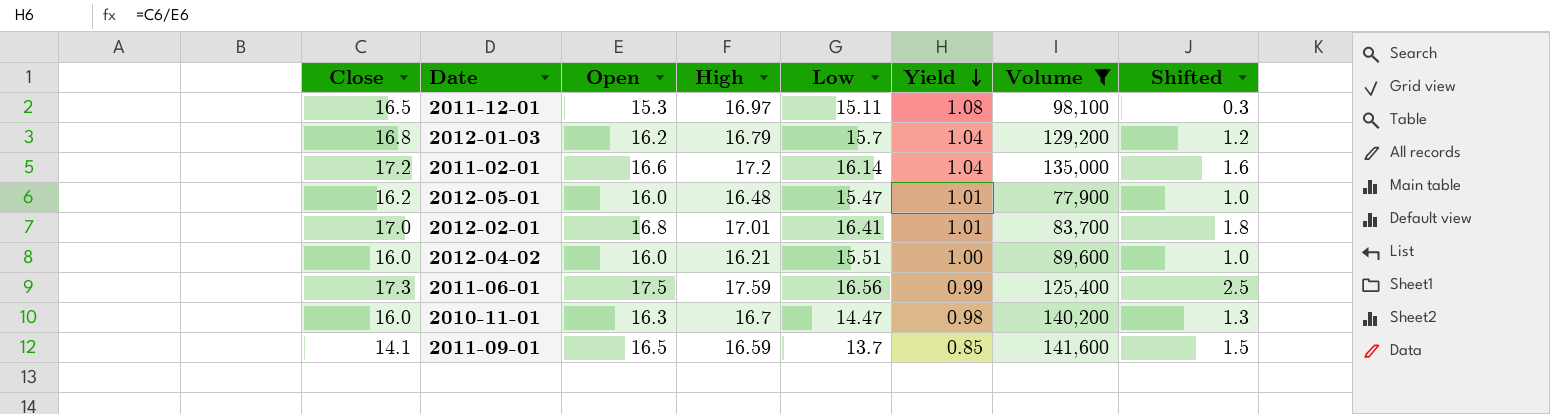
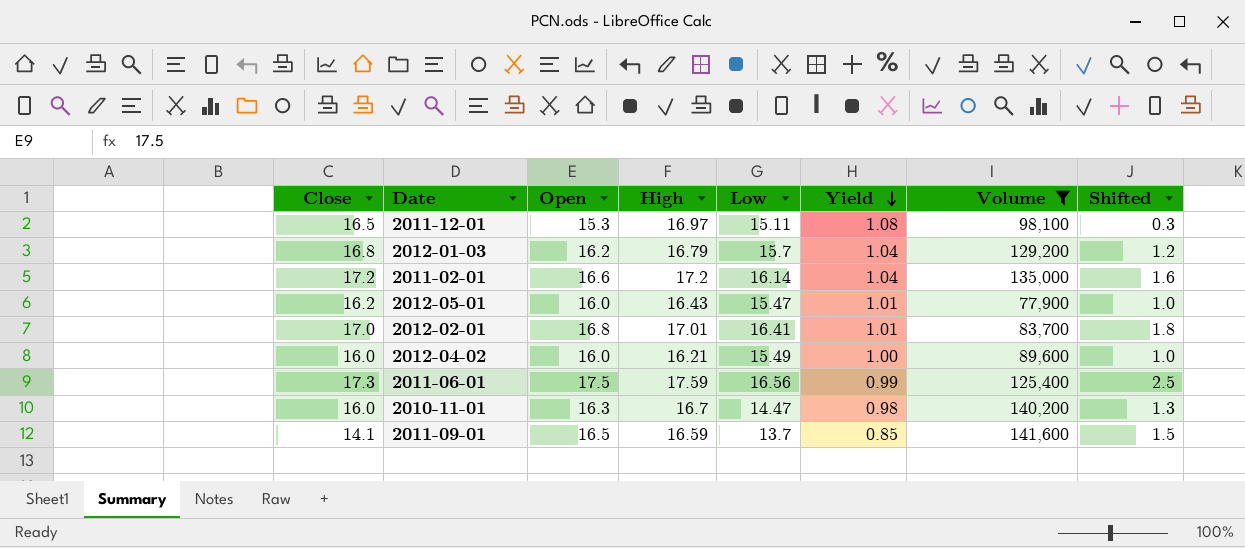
2012-05-01 | High: 16.48 -> 16.43
2012-04-02 | Low: 15.51 -> 15.49

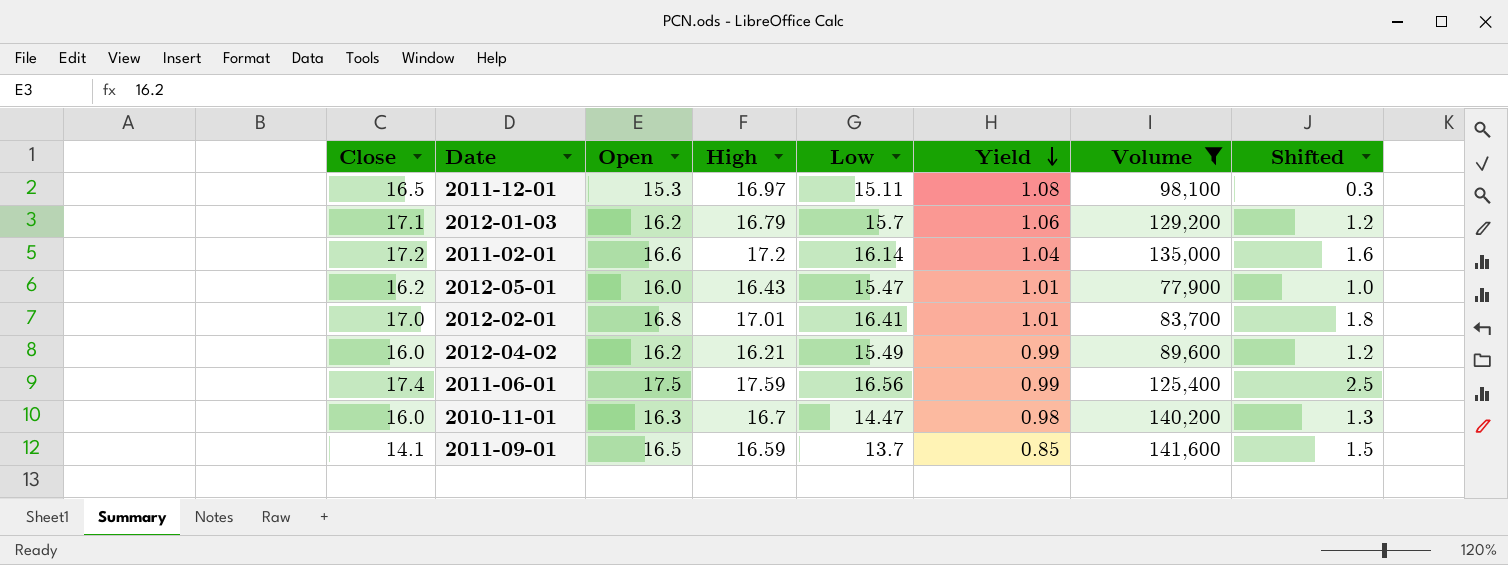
2012-01-03 | Close: 16.8 -> 17.1
2012-01-03 | Yield: 1.04 -> 1.06
2012-04-02 | Open: 16.0 -> 16.2
2012-04-02 | Yield: 1.00 -> 0.99
2012-04-02 | Shifted: 1.0 -> 1.2
2011-06-01 | Close: 17.3 -> 17.4

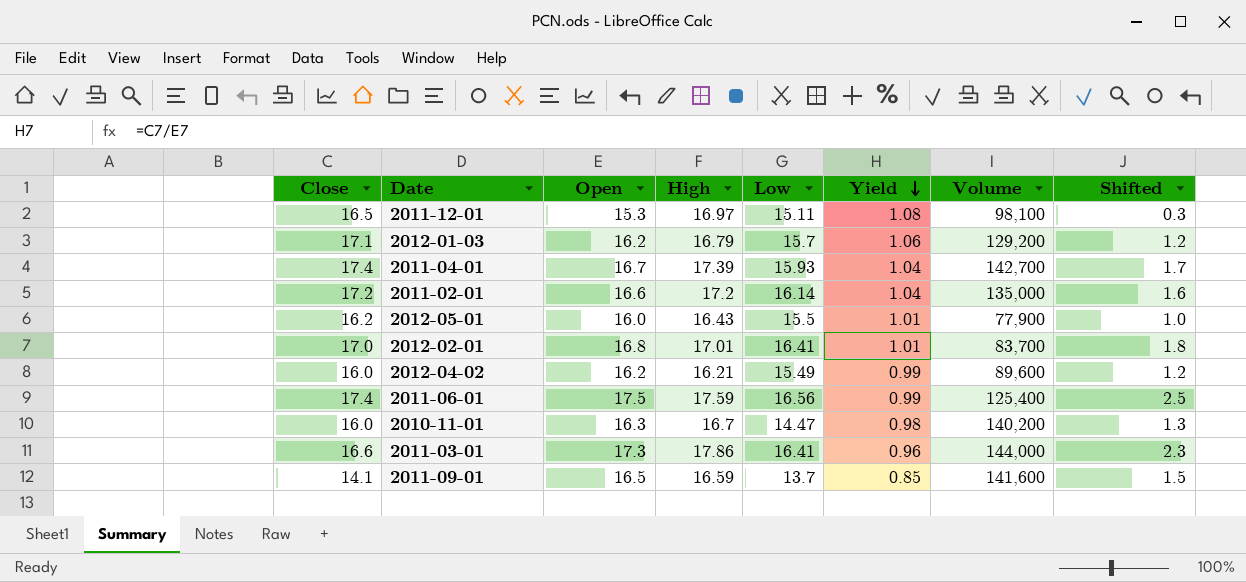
filter: Volume <= 141,600 -> none
2012-05-01 | Low: 15.47 -> 15.5

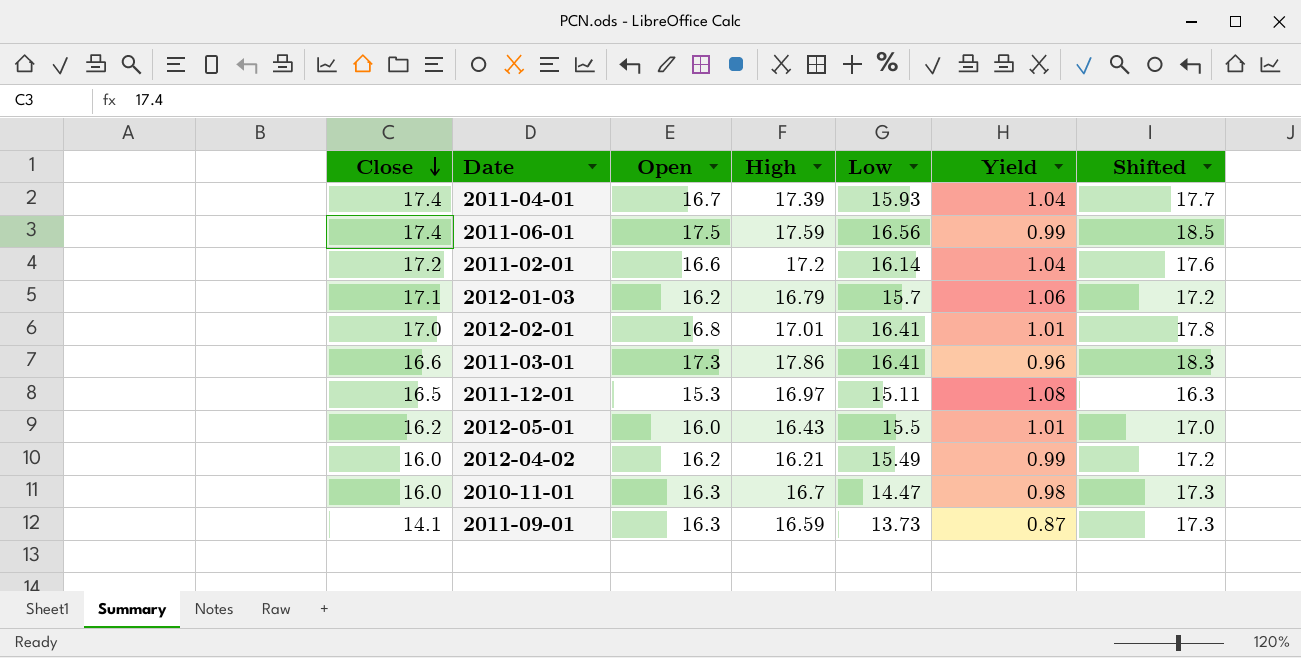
row order: Yield descending -> Close descending
column Volume | position: 7 -> none
column Shifted | formula: [Open] - 15 -> [Open] + 1
2011-09-01 | Open: 16.5 -> 16.3
2011-09-01 | Low: 13.7 -> 13.73
2011-09-01 | Yield: 0.85 -> 0.87

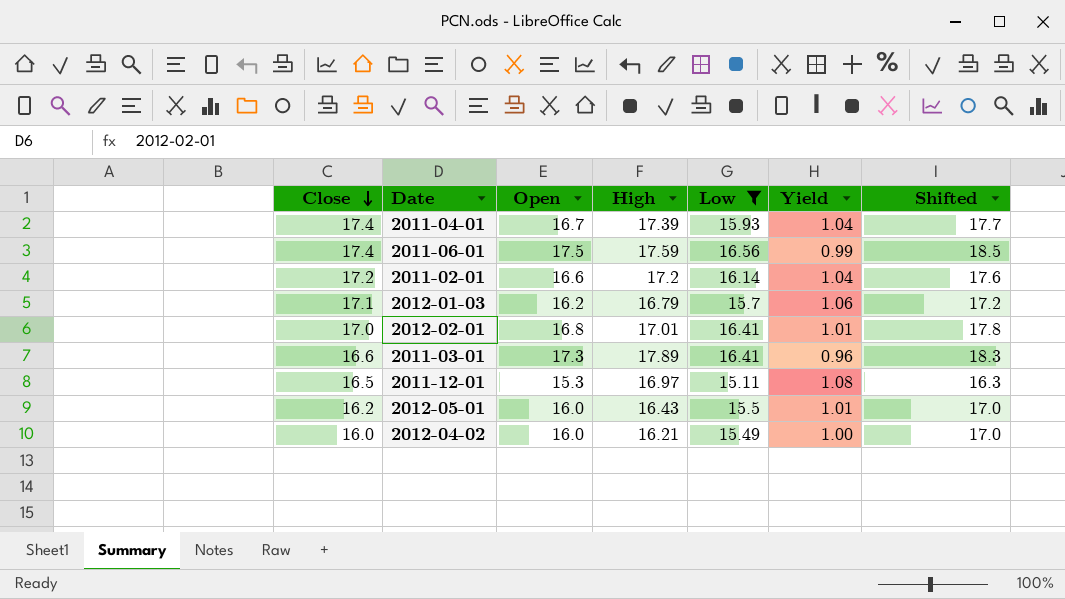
filter: none -> Low >= 15.11
2011-03-01 | High: 17.86 -> 17.89
2012-04-02 | Open: 16.2 -> 16.0
2012-04-02 | Yield: 0.99 -> 1.00
2012-04-02 | Shifted: 17.2 -> 17.0

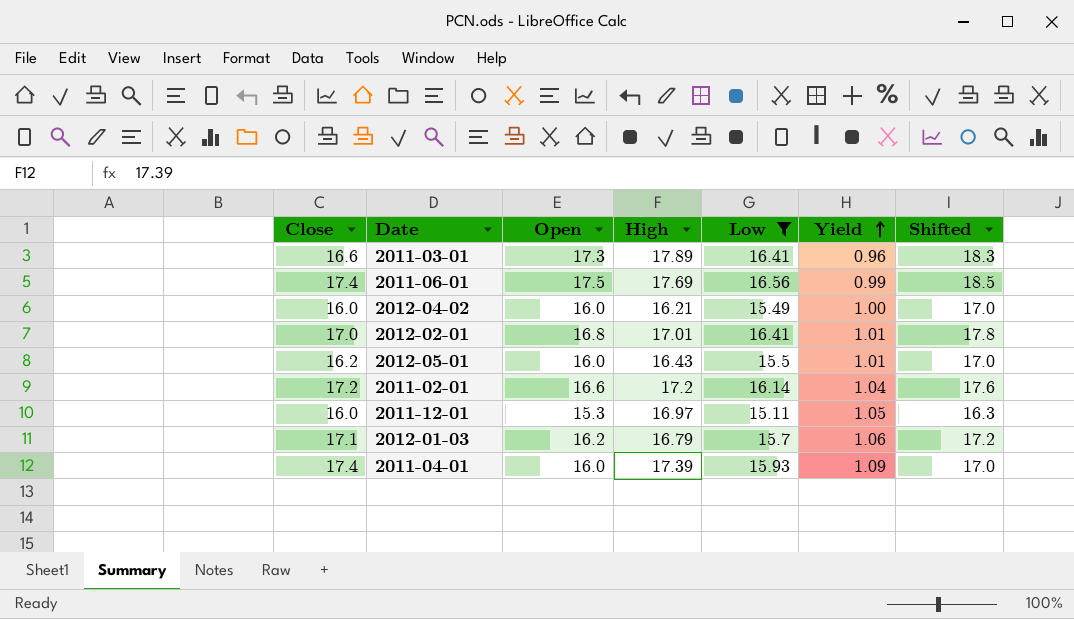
row order: Close descending -> Yield ascending
2011-06-01 | High: 17.59 -> 17.69
2011-12-01 | Close: 16.5 -> 16.0
2011-12-01 | Yield: 1.08 -> 1.05
2011-04-01 | Open: 16.7 -> 16.0
2011-04-01 | Yield: 1.04 -> 1.09
2011-04-01 | Shifted: 17.7 -> 17.0

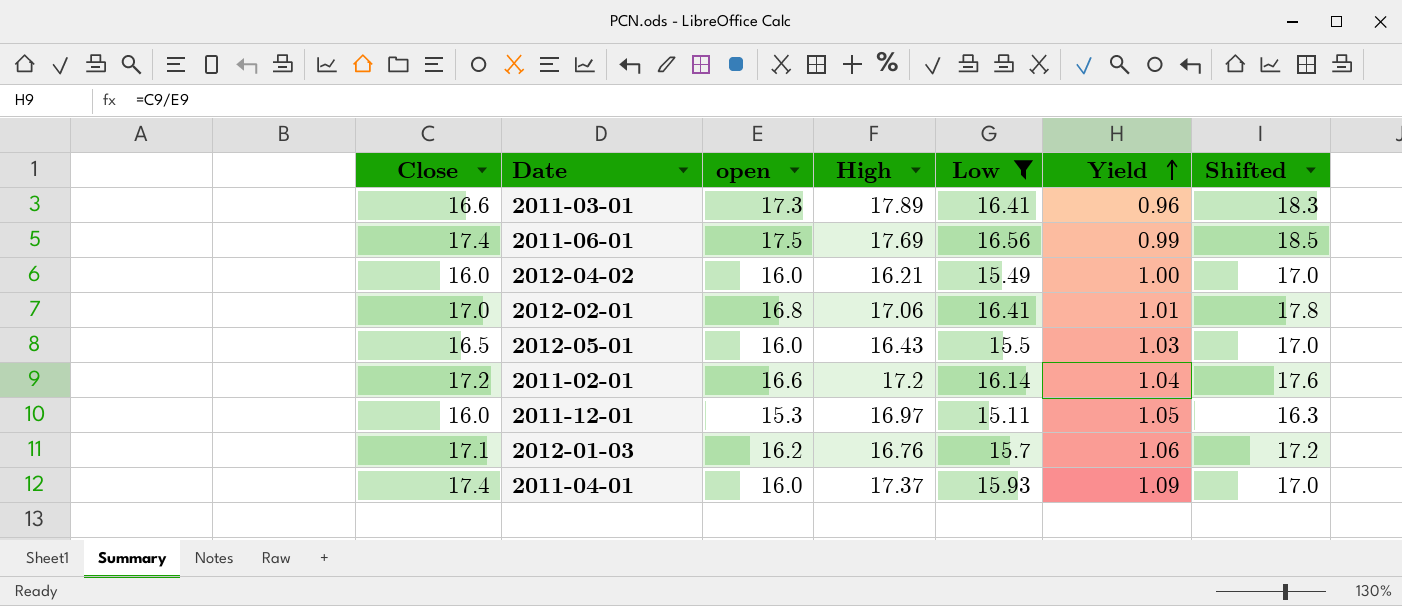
column name: Open -> open
2012-02-01 | High: 17.01 -> 17.06
2012-05-01 | Close: 16.2 -> 16.5
2012-05-01 | Yield: 1.01 -> 1.03
2012-01-03 | High: 16.79 -> 16.76
2011-04-01 | High: 17.39 -> 17.37

